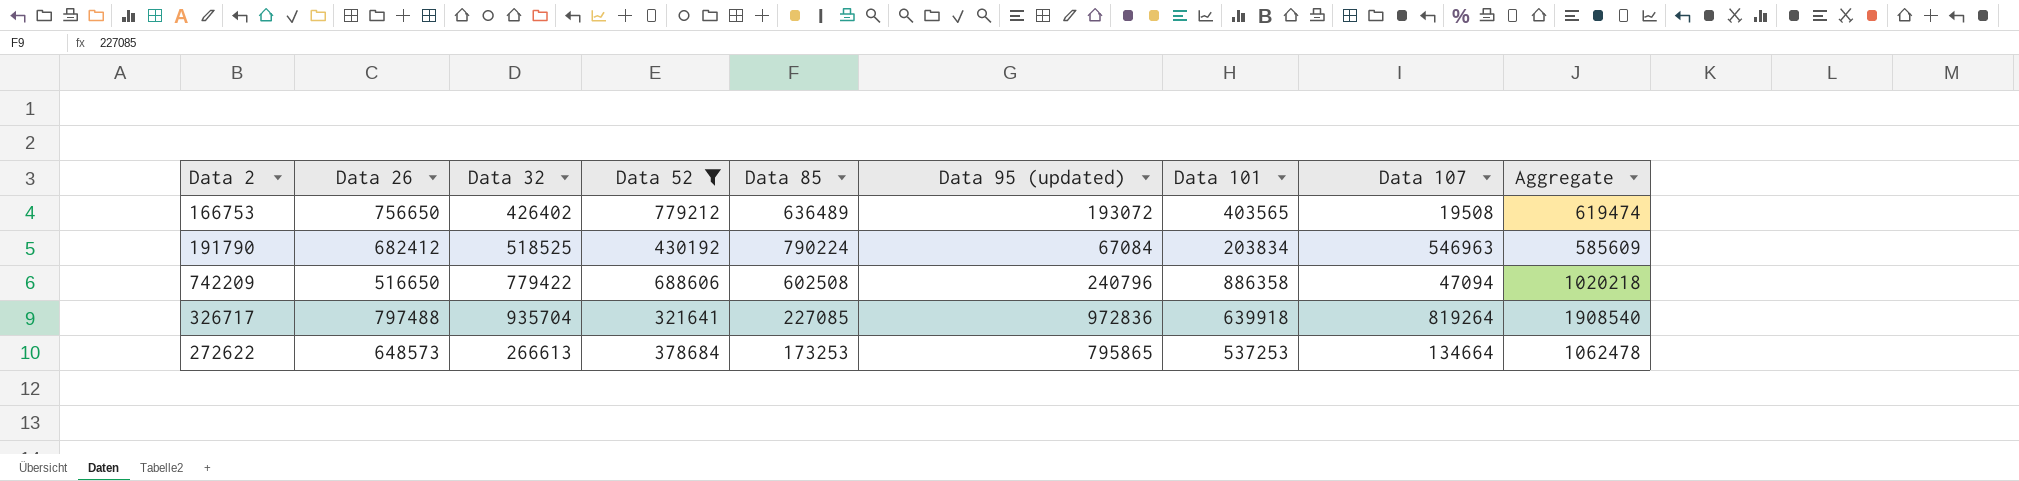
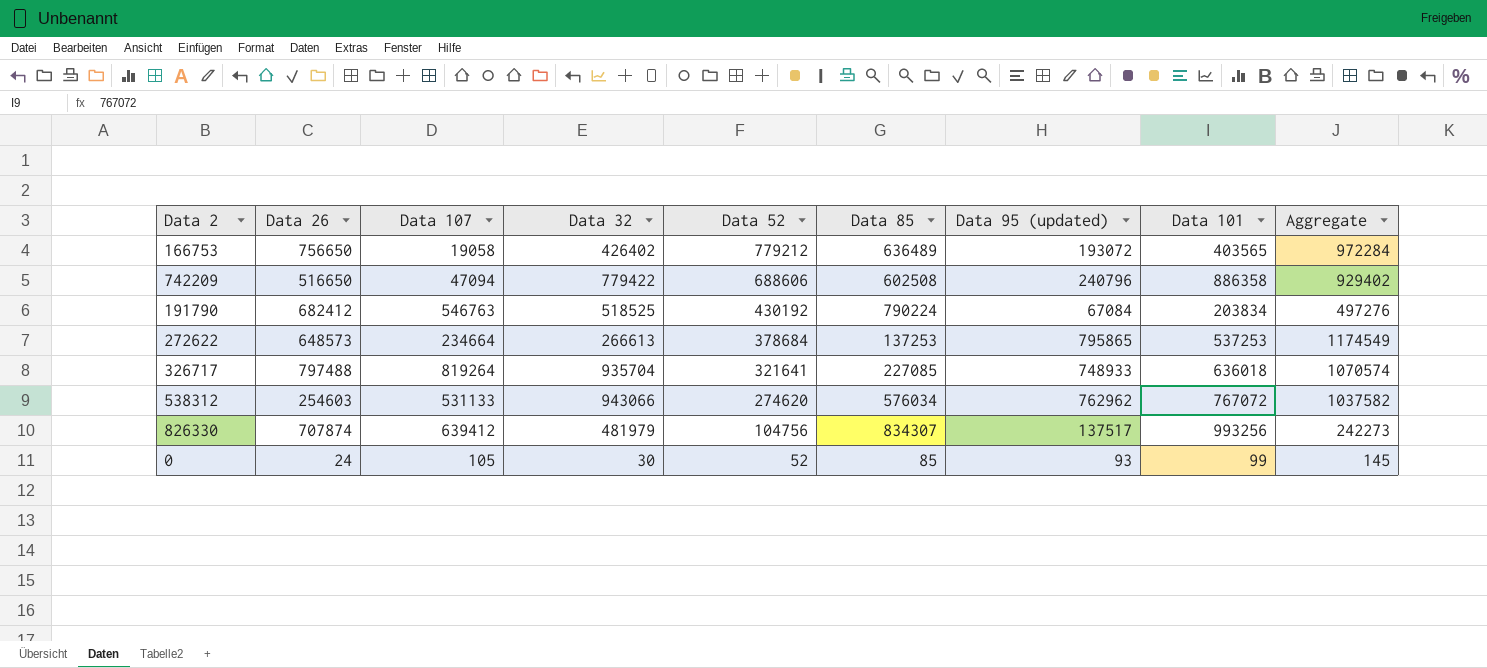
filter: Data 52 >= 321641 -> none
row order: none -> Data 52 descending
column Data 107 | position: 8 -> 3
column Aggregate | formula: [Data 32] + [Data 95 (updated)] -> [Data 52] + [Data 95 (updated)]
166753 | Data 107: 19508 -> 19058
191790 | Data 107: 546963 -> 546763
272622 | Data 107: 134664 -> 234664
272622 | Data 85: 173253 -> 137253
326717 | Data 95 (updated): 972836 -> 748933
326717 | Data 101: 639918 -> 636018

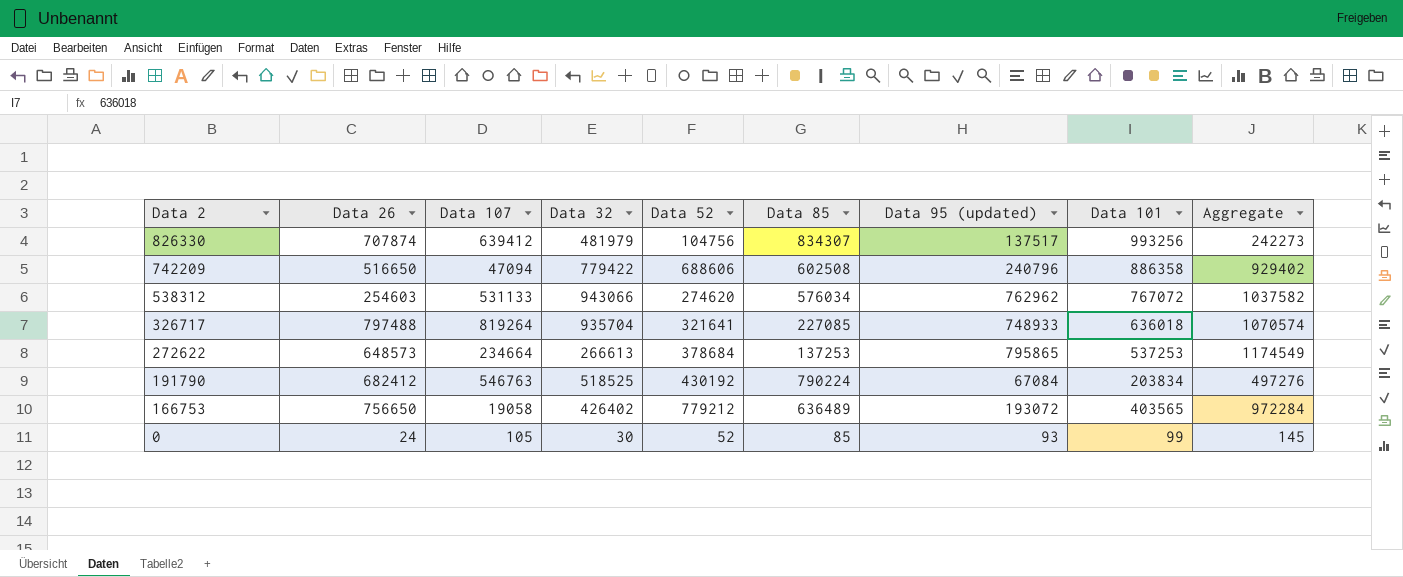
row order: Data 52 descending -> Data 2 descending

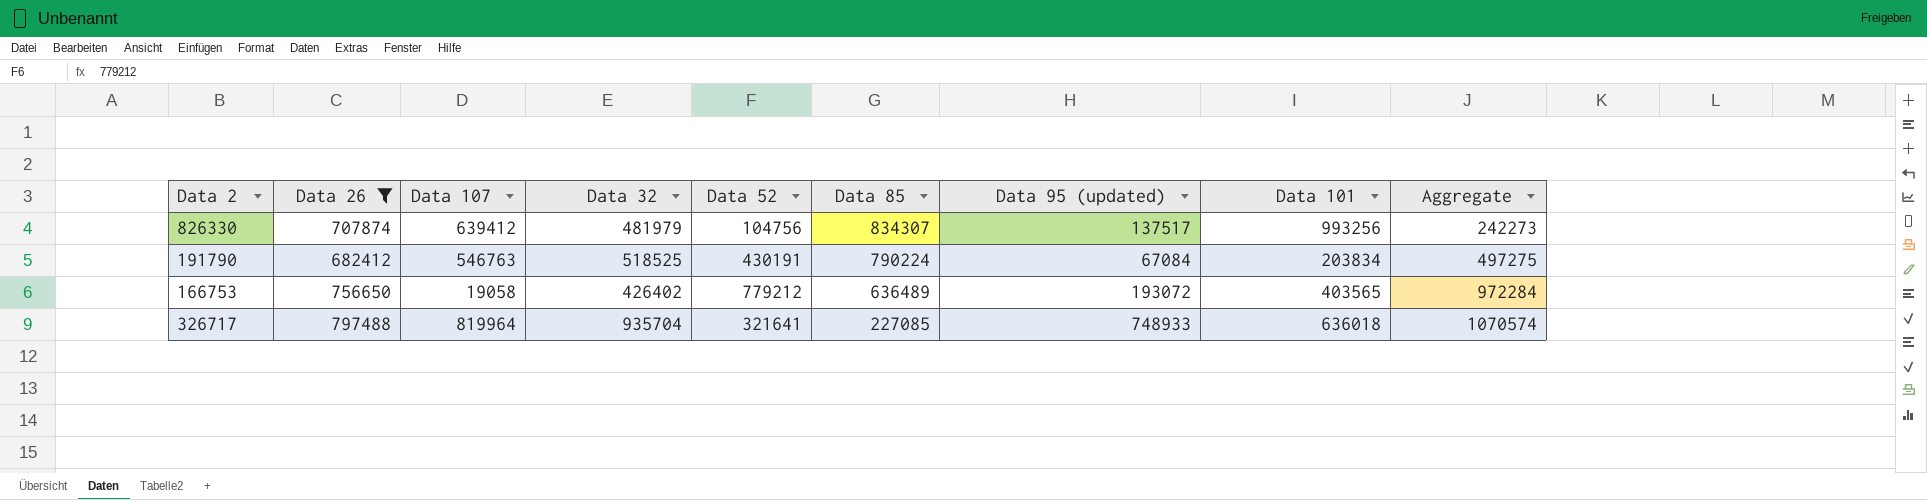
filter: none -> Data 26 >= 682412
row order: Data 2 descending -> Data 85 descending
191790 | Data 52: 430192 -> 430191
191790 | Aggregate: 497276 -> 497275
326717 | Data 107: 819264 -> 819964

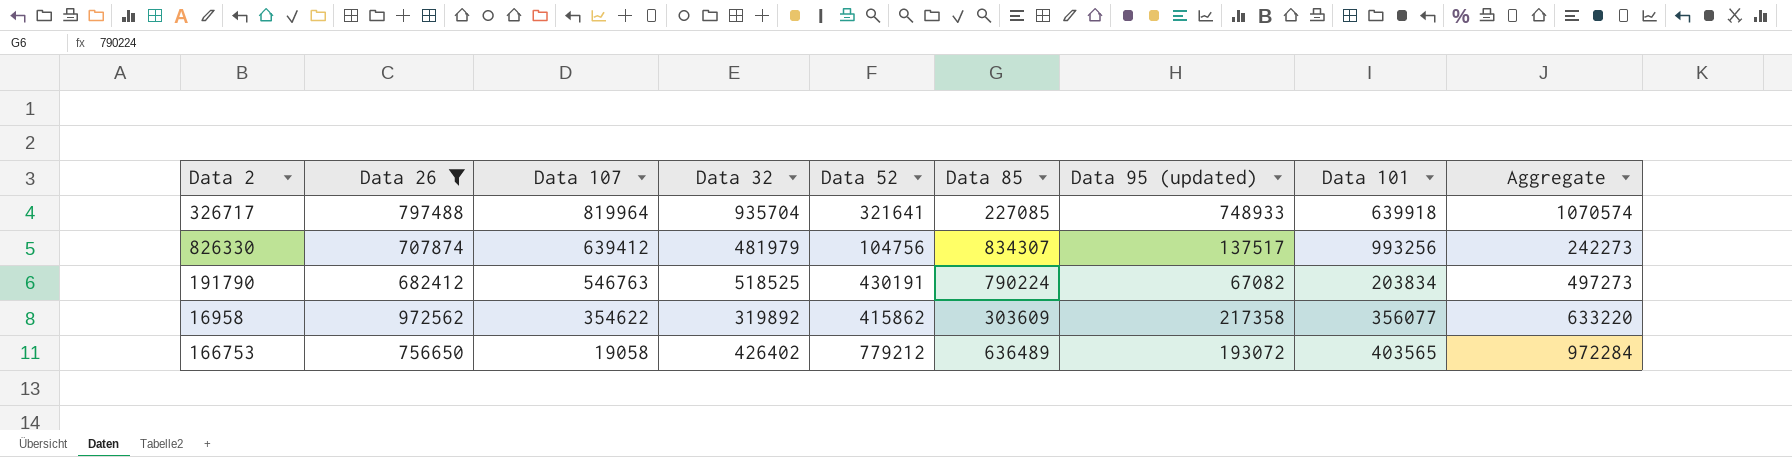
row order: Data 85 descending -> Data 107 descending
326717 | Data 101: 636018 -> 639918
191790 | Data 95 (updated): 67084 -> 67082
191790 | Aggregate: 497275 -> 497273
row 16958: none -> 972562 | 354622 | 319892 | 415862 | 303609 | 217358 | 356077 | 633220

